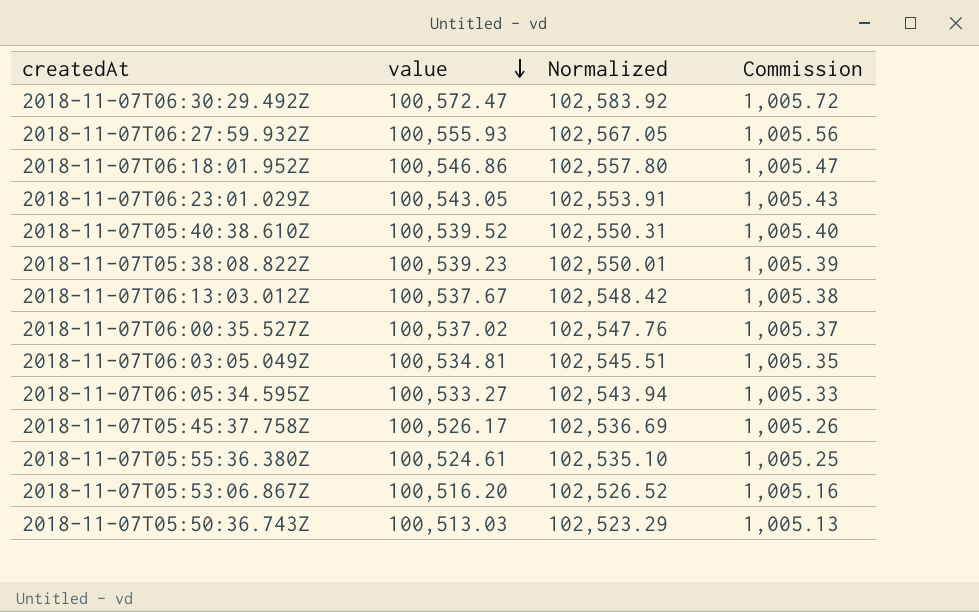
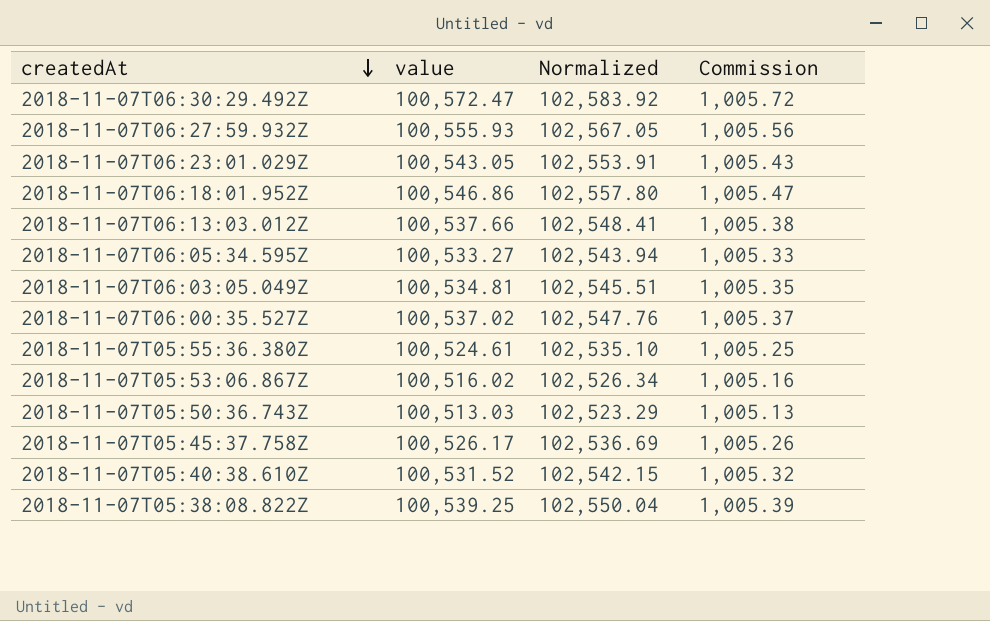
row order: value descending -> createdAt descending
2018-11-07T06:13:03.012Z | value: 100,537.67 -> 100,537.66
2018-11-07T06:13:03.012Z | Normalized: 102,548.42 -> 102,548.41
2018-11-07T05:53:06.867Z | value: 100,516.20 -> 100,516.02
2018-11-07T05:53:06.867Z | Normalized: 102,526.52 -> 102,526.34
2018-11-07T05:40:38.610Z | value: 100,539.52 -> 100,531.52
2018-11-07T05:40:38.610Z | Normalized: 102,550.31 -> 102,542.15
2018-11-07T05:40:38.610Z | Commission: 1,005.40 -> 1,005.32
2018-11-07T05:38:08.822Z | value: 100,539.23 -> 100,539.25
2018-11-07T05:38:08.822Z | Normalized: 102,550.01 -> 102,550.04

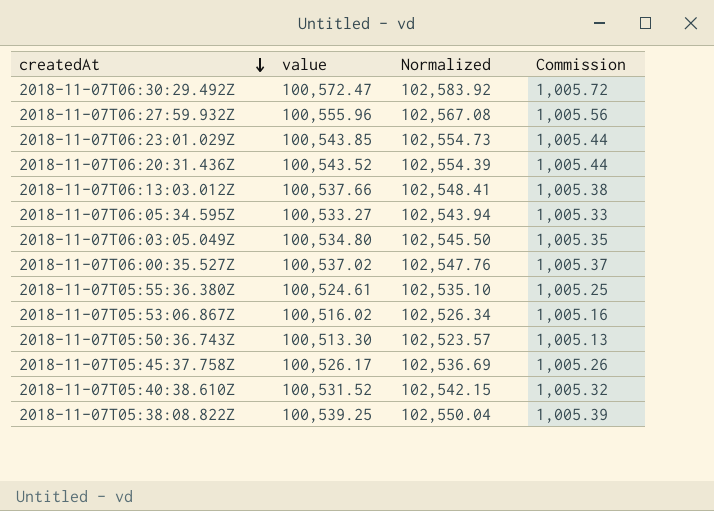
row 2018-11-07T06:18:01.952Z: 100,546.86 | 102,557.80 | 1,005.47 -> none
2018-11-07T06:27:59.932Z | value: 100,555.93 -> 100,555.96
2018-11-07T06:27:59.932Z | Normalized: 102,567.05 -> 102,567.08
2018-11-07T06:23:01.029Z | value: 100,543.05 -> 100,543.85
2018-11-07T06:23:01.029Z | Normalized: 102,553.91 -> 102,554.73
2018-11-07T06:23:01.029Z | Commission: 1,005.43 -> 1,005.44
row 2018-11-07T06:20:31.436Z: none -> 100,543.52 | 102,554.39 | 1,005.44
2018-11-07T06:03:05.049Z | value: 100,534.81 -> 100,534.80
2018-11-07T06:03:05.049Z | Normalized: 102,545.51 -> 102,545.50
2018-11-07T05:50:36.743Z | value: 100,513.03 -> 100,513.30
2018-11-07T05:50:36.743Z | Normalized: 102,523.29 -> 102,523.57

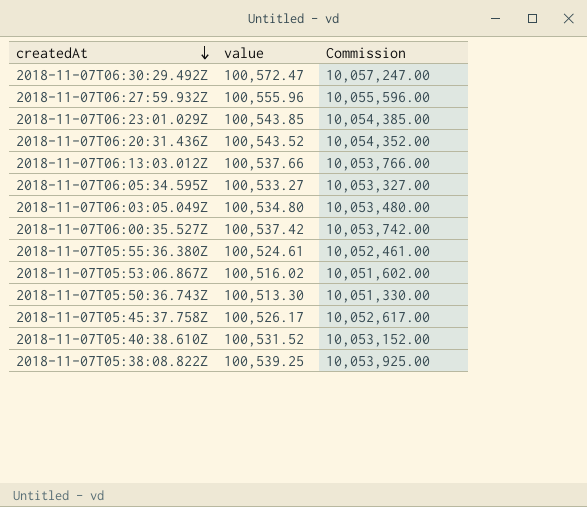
column Normalized | formula: [value] * 1.02 -> none
column Commission | formula: [value] * 0.01 -> [value] * 100
2018-11-07T06:00:35.527Z | value: 100,537.02 -> 100,537.42

